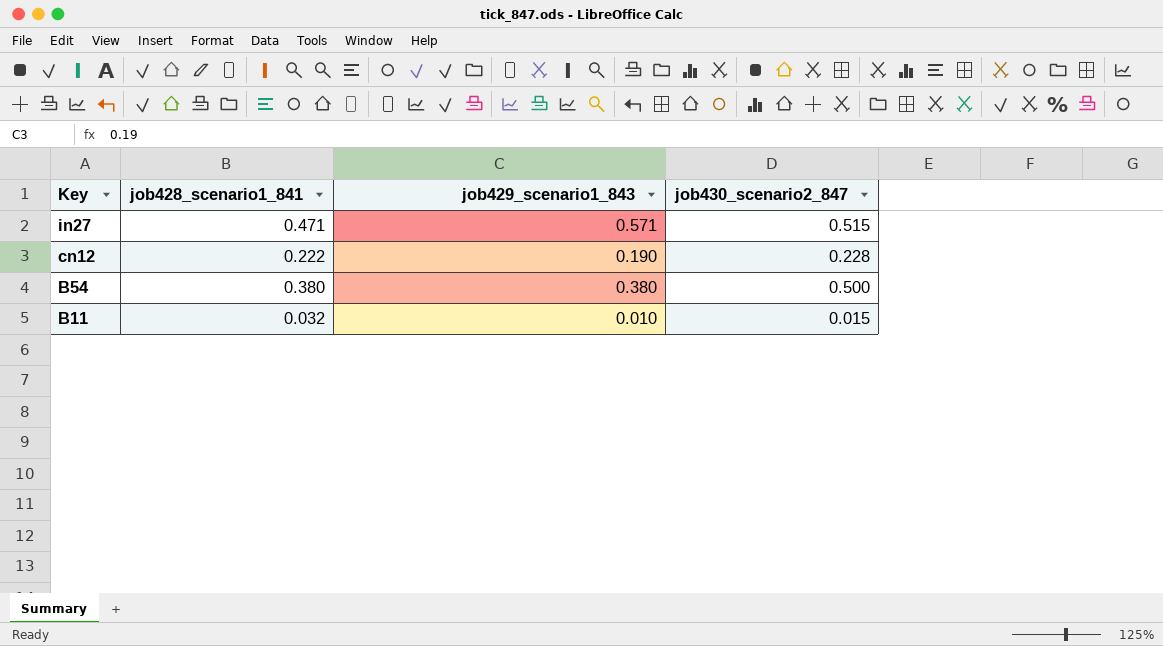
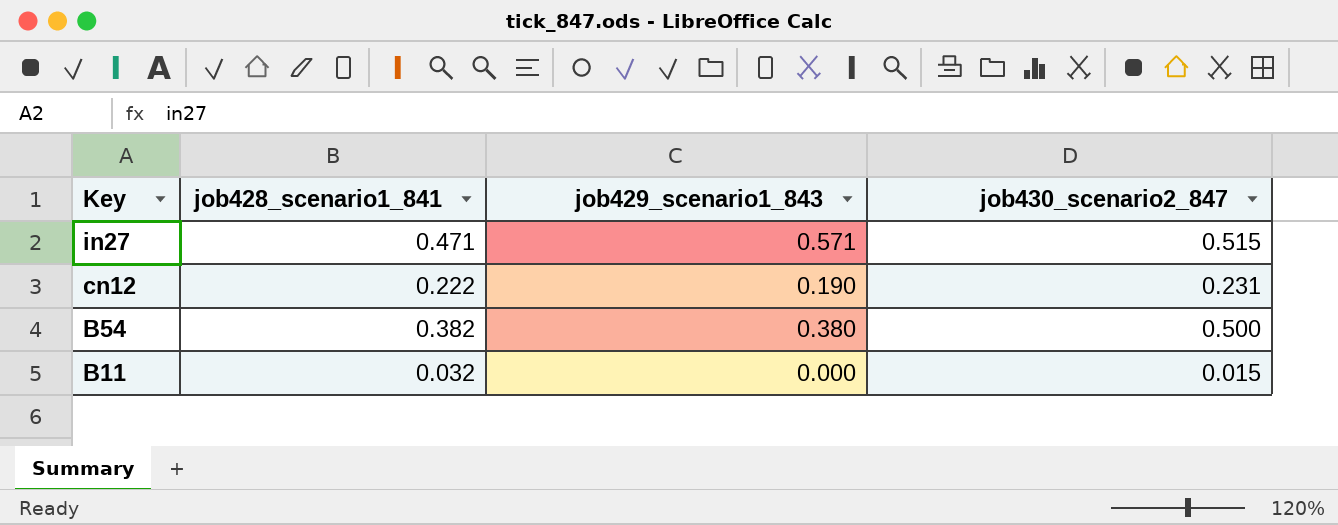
cn12 | job430_scenario2_847: 0.228 -> 0.231
B54 | job428_scenario1_841: 0.380 -> 0.382
B11 | job429_scenario1_843: 0.010 -> 0.000

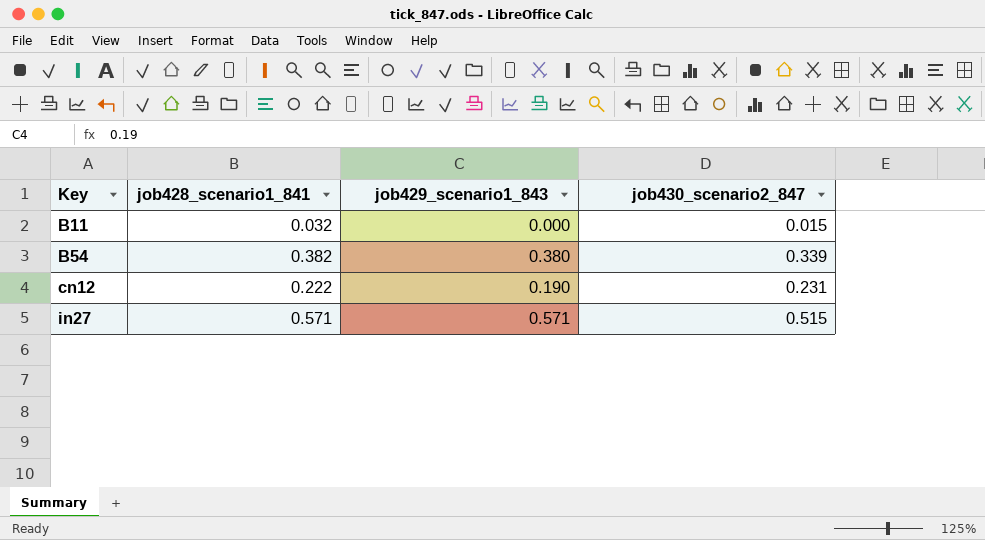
row order: Key descending -> Key ascending
B54 | job430_scenario2_847: 0.500 -> 0.339
in27 | job428_scenario1_841: 0.471 -> 0.571

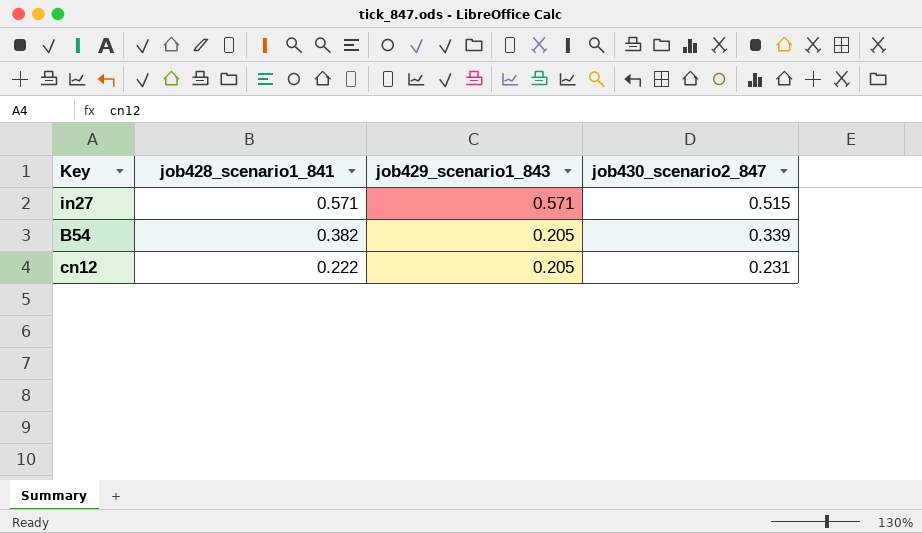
row order: Key ascending -> job428_scenario1_841 descending
row B11: 0.032 | 0.000 | 0.015 -> none
B54 | job429_scenario1_843: 0.380 -> 0.205
cn12 | job429_scenario1_843: 0.190 -> 0.205

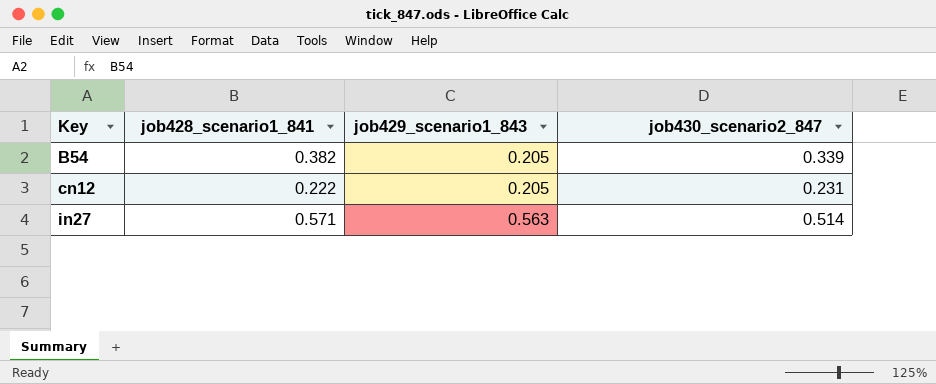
row order: job428_scenario1_841 descending -> Key ascending
in27 | job429_scenario1_843: 0.571 -> 0.563
in27 | job430_scenario2_847: 0.515 -> 0.514

